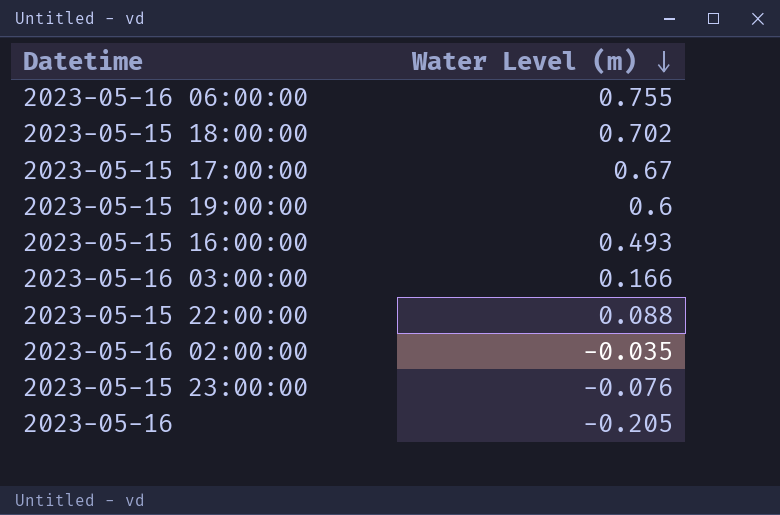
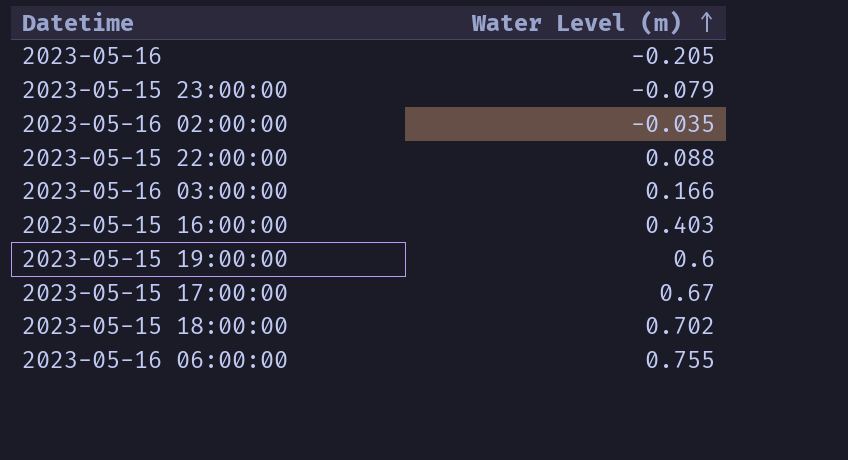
row order: Water Level (m) descending -> Water Level (m) ascending
2023-05-15 23:00:00 | Water Level (m): -0.076 -> -0.079
2023-05-15 16:00:00 | Water Level (m): 0.493 -> 0.403

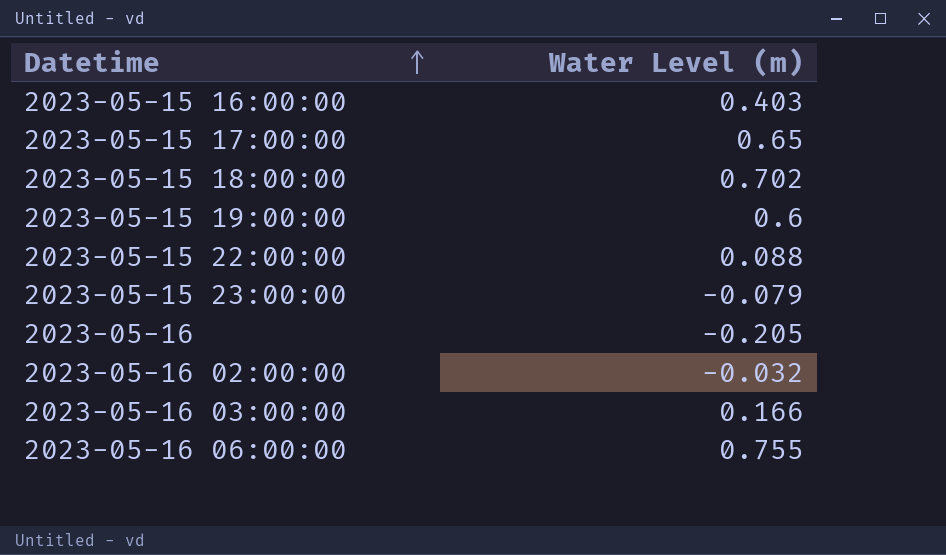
row order: Water Level (m) ascending -> Datetime ascending
2023-05-15 17:00:00 | Water Level (m): 0.67 -> 0.65
2023-05-16 02:00:00 | Water Level (m): -0.035 -> -0.032

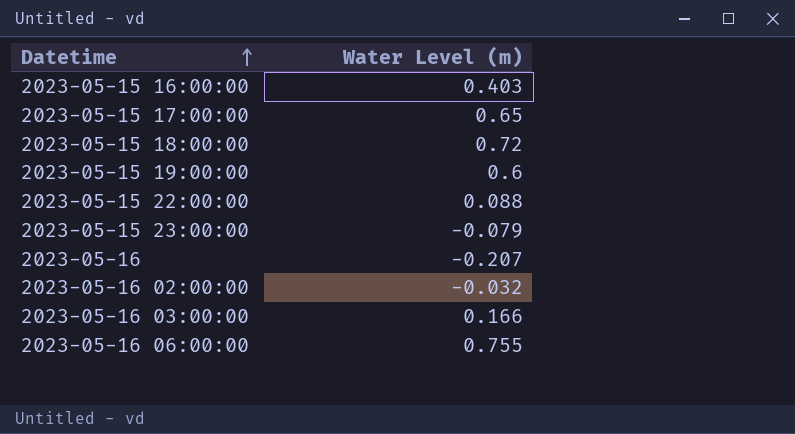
2023-05-15 18:00:00 | Water Level (m): 0.702 -> 0.72
2023-05-16 | Water Level (m): -0.205 -> -0.207

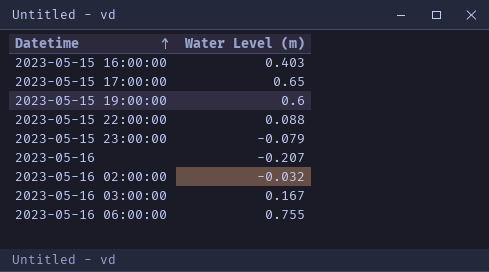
row 2023-05-15 18:00:00: 0.72 -> none
2023-05-16 03:00:00 | Water Level (m): 0.166 -> 0.167

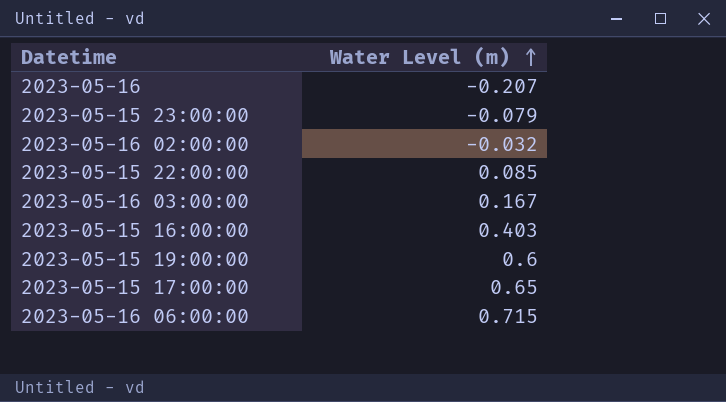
row order: Datetime ascending -> Water Level (m) ascending
2023-05-15 22:00:00 | Water Level (m): 0.088 -> 0.085
2023-05-16 06:00:00 | Water Level (m): 0.755 -> 0.715

